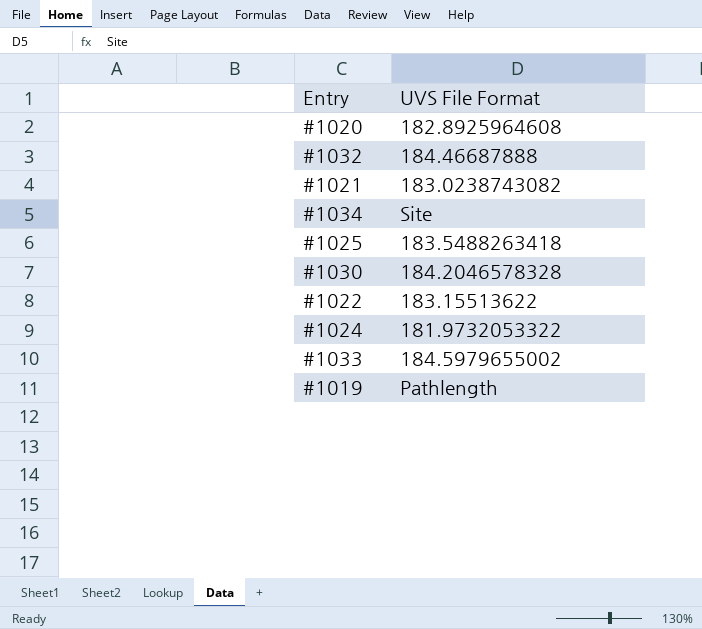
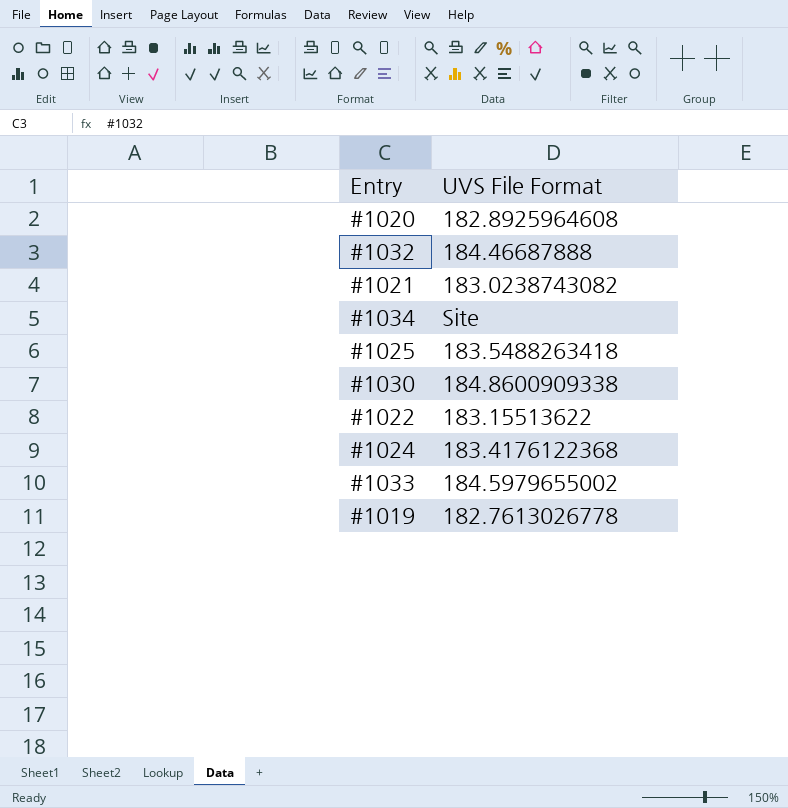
#1030 | UVS File Format: 184.2046578328 -> 184.8600909338
#1024 | UVS File Format: 181.9732053322 -> 183.4176122368
#1019 | UVS File Format: Pathlength -> 182.7613026778

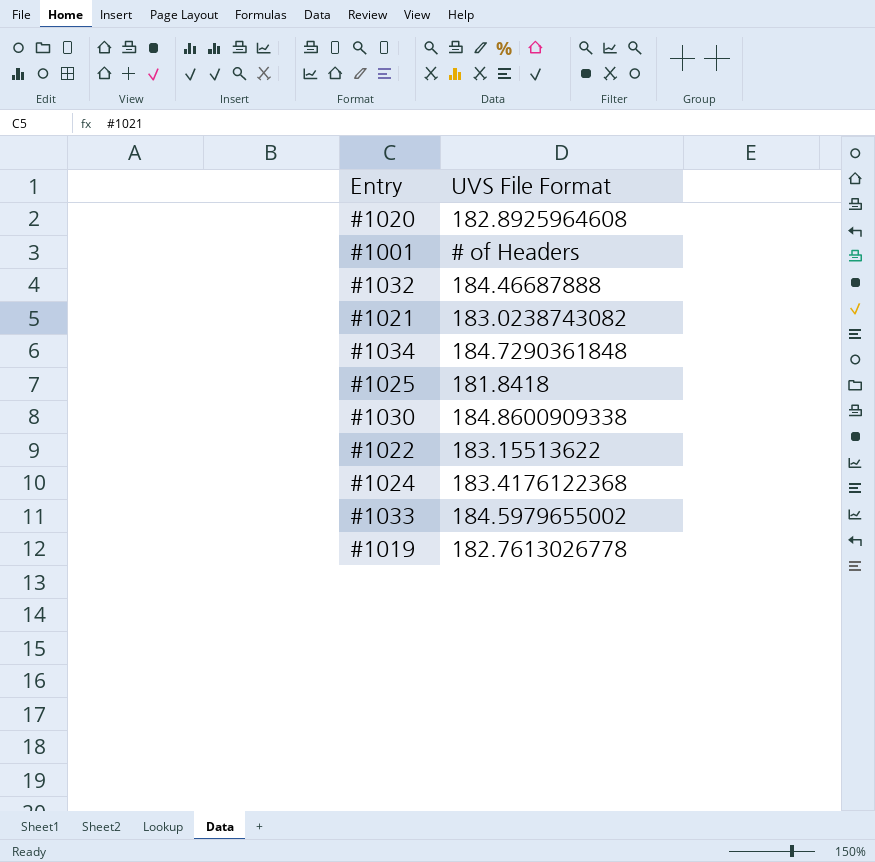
row #1001: none -> # of Headers
#1034 | UVS File Format: Site -> 184.7290361848
#1025 | UVS File Format: 183.5488263418 -> 181.8418

